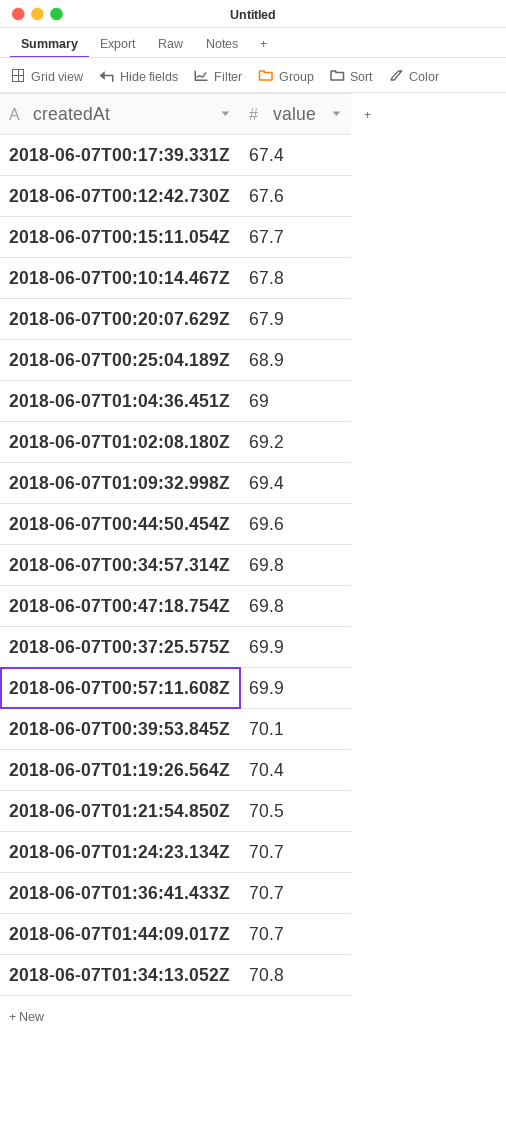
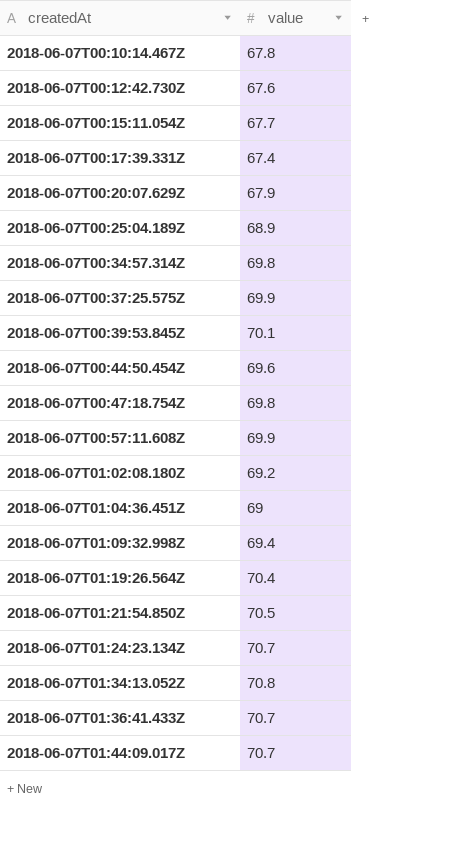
row order: value ascending -> createdAt ascending

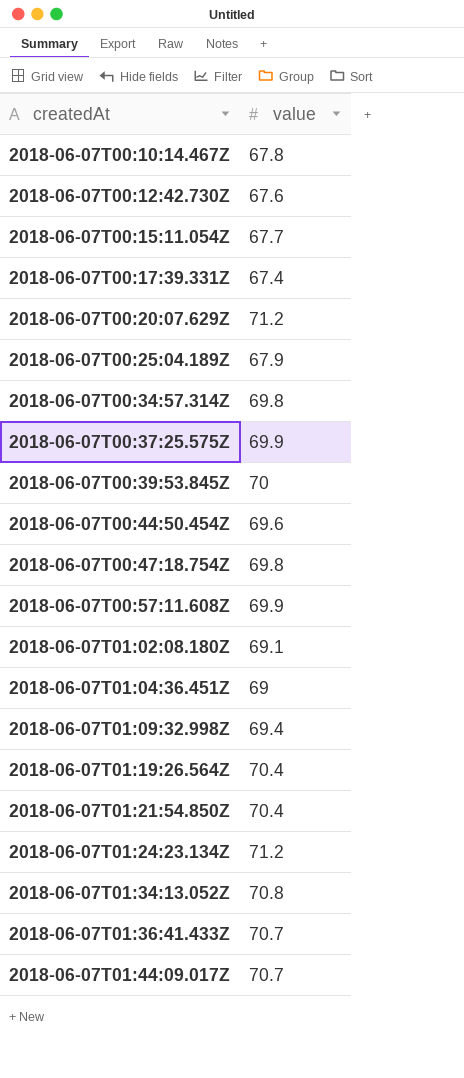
2018-06-07T00:20:07.629Z | value: 67.9 -> 71.2
2018-06-07T00:25:04.189Z | value: 68.9 -> 67.9
2018-06-07T00:39:53.845Z | value: 70.1 -> 70
2018-06-07T01:02:08.180Z | value: 69.2 -> 69.1
2018-06-07T01:21:54.850Z | value: 70.5 -> 70.4
2018-06-07T01:24:23.134Z | value: 70.7 -> 71.2

